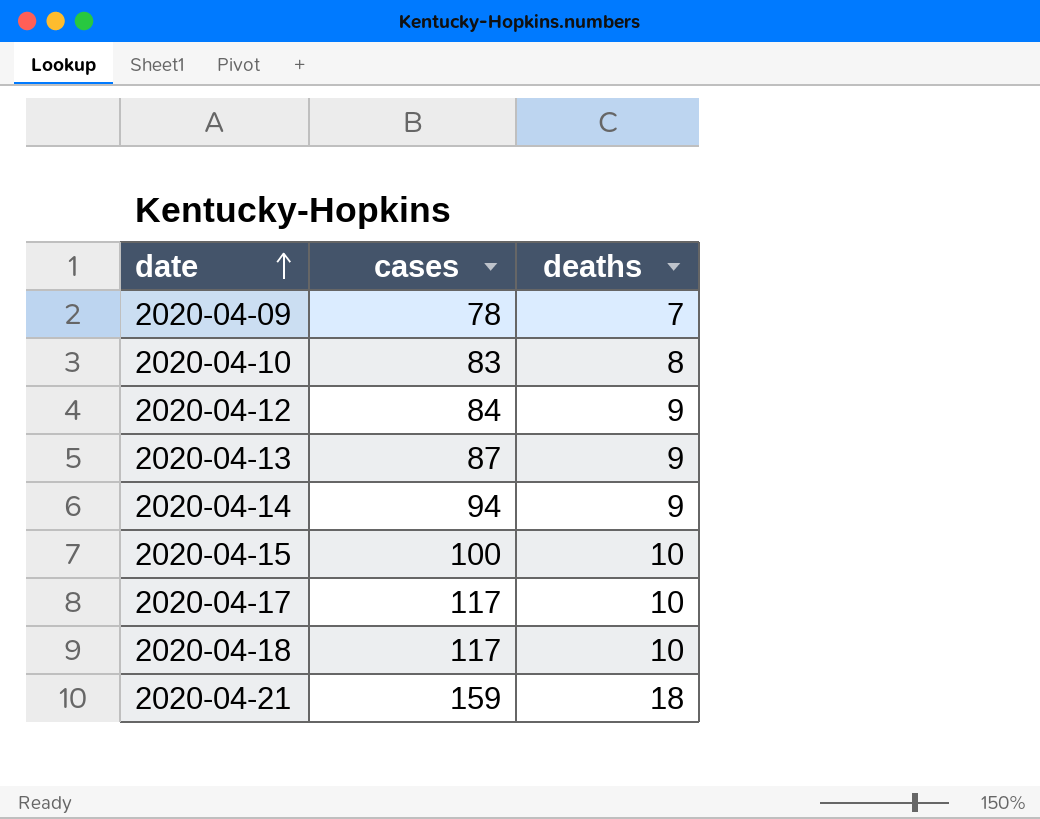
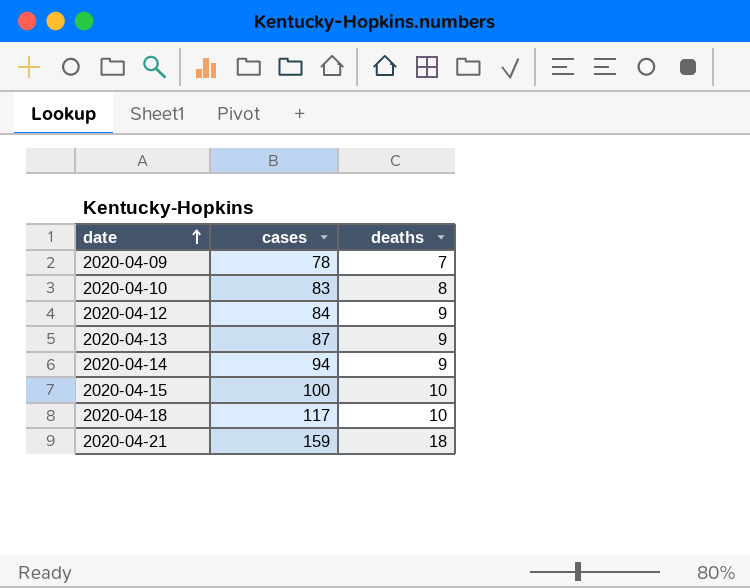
row 2020-04-17: 117 | 10 -> none

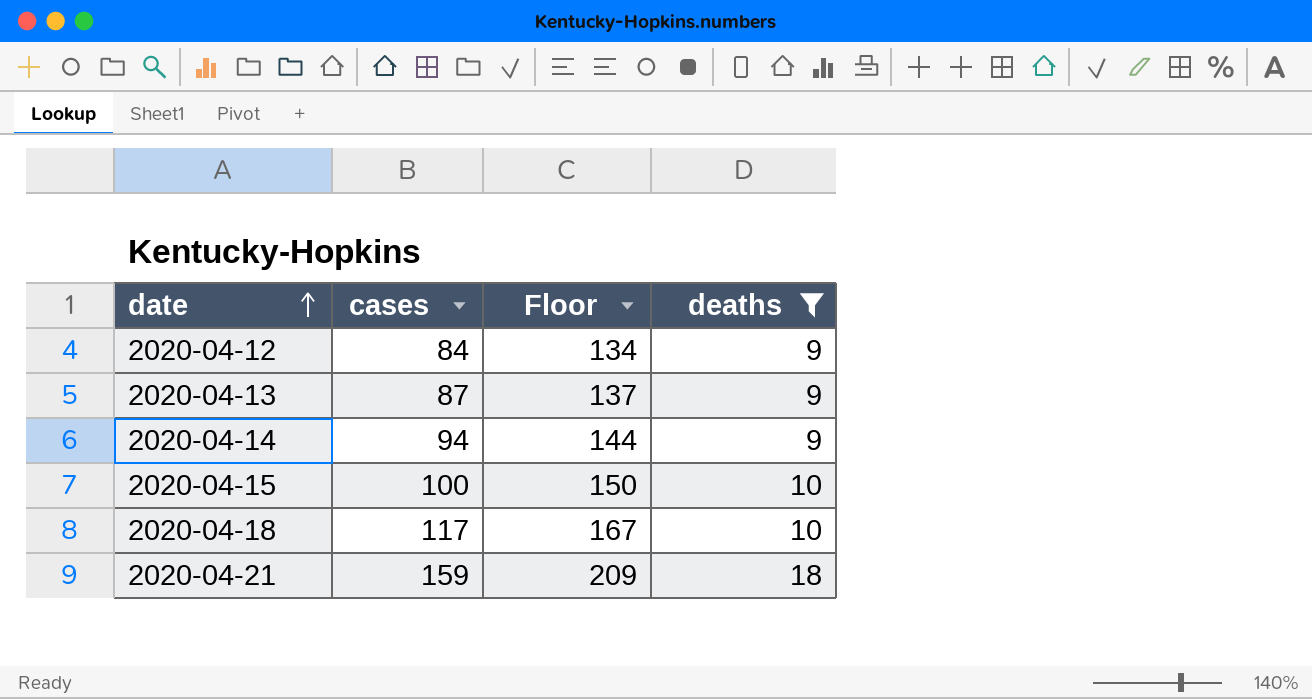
filter: none -> deaths >= 9
column Floor | formula: none -> [cases] + 50

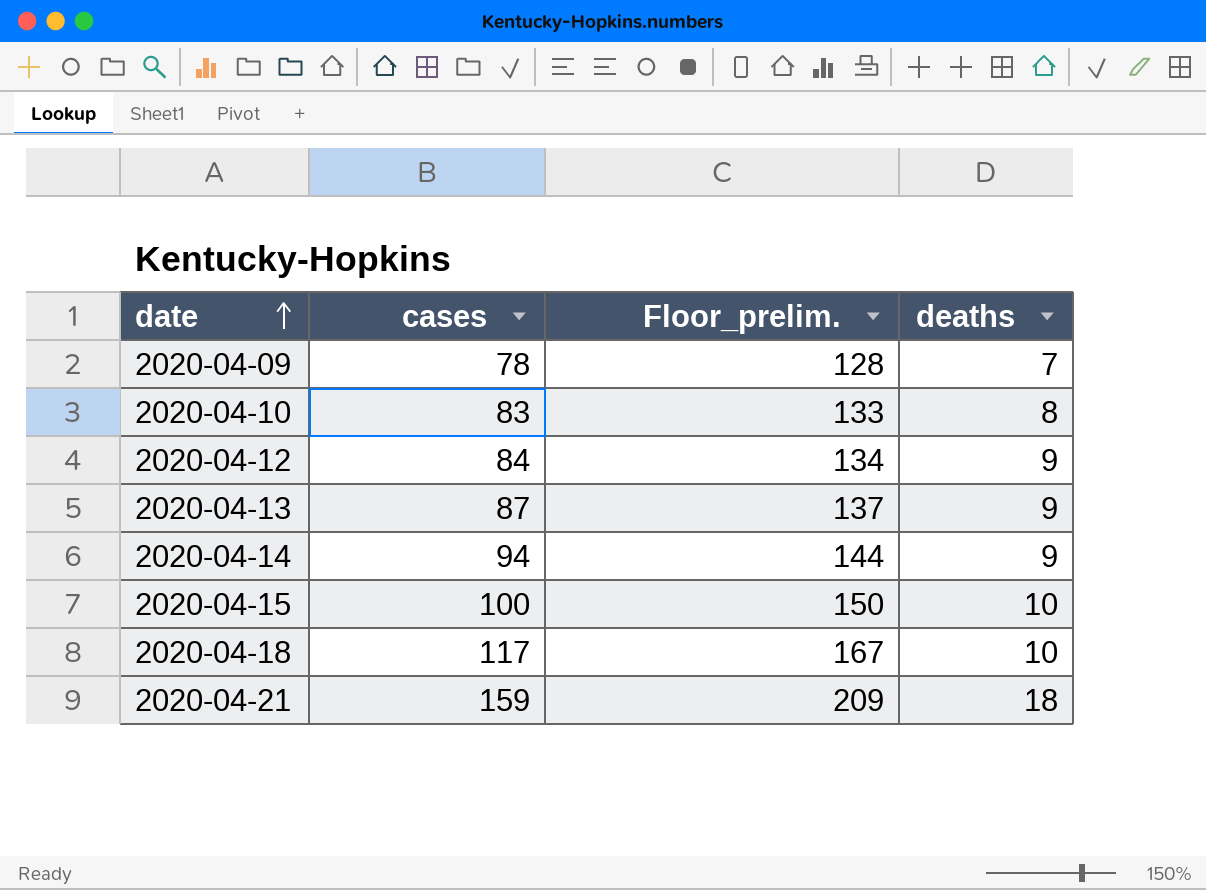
filter: deaths >= 9 -> none
column name: Floor -> Floor_prelim.

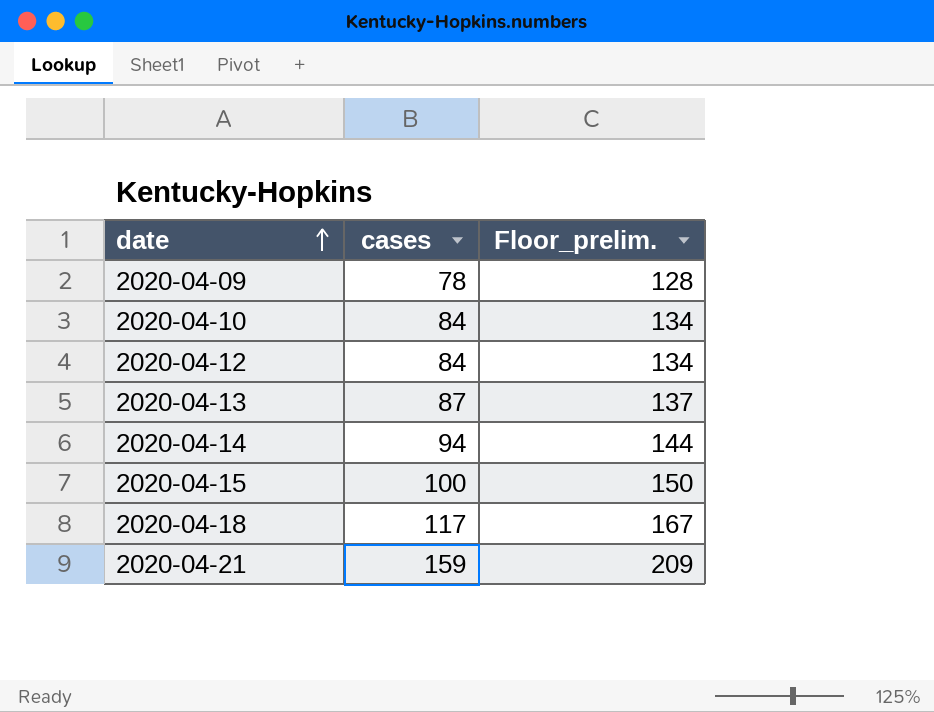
column deaths | position: 4 -> none
2020-04-10 | cases: 83 -> 84
2020-04-10 | Floor_prelim.: 133 -> 134

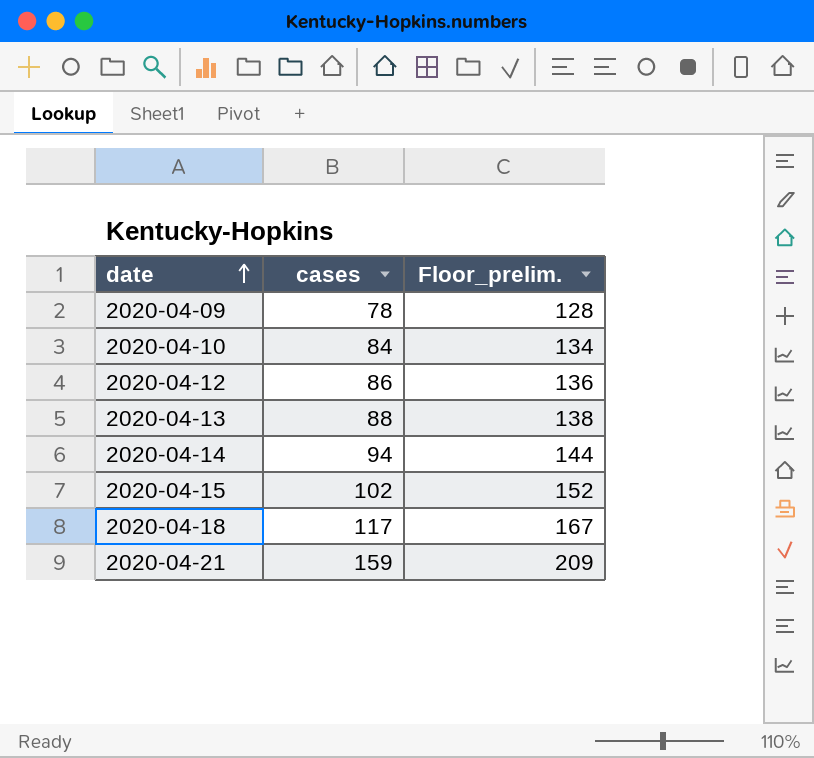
2020-04-12 | cases: 84 -> 86
2020-04-12 | Floor_prelim.: 134 -> 136
2020-04-13 | cases: 87 -> 88
2020-04-13 | Floor_prelim.: 137 -> 138
2020-04-15 | cases: 100 -> 102
2020-04-15 | Floor_prelim.: 150 -> 152

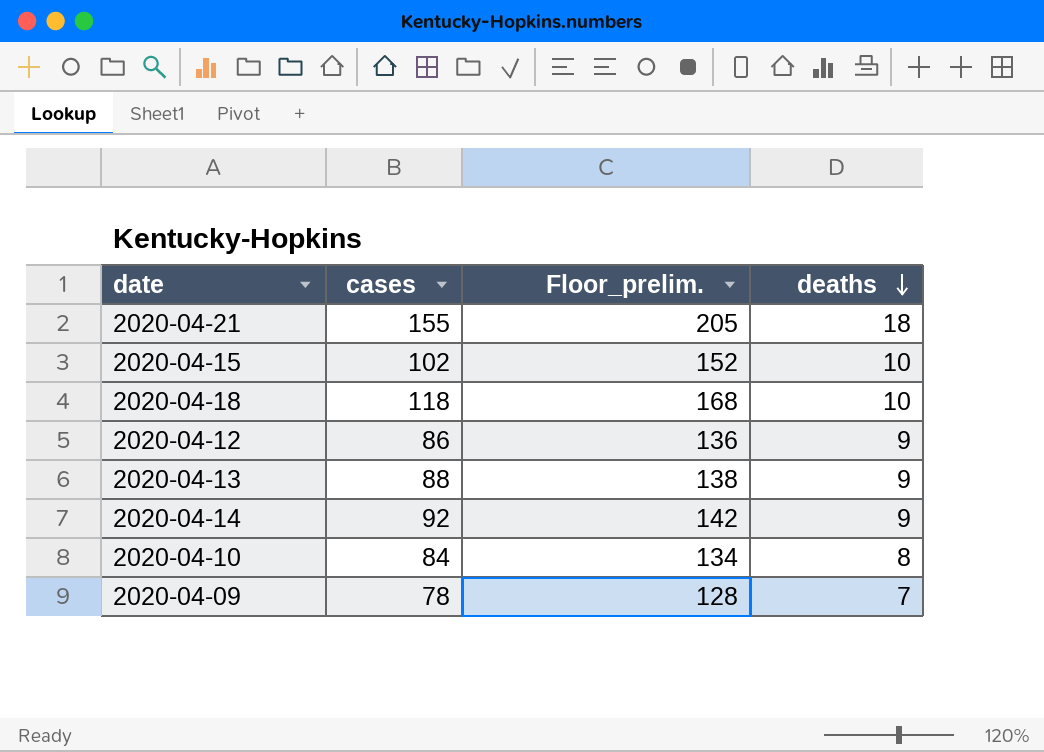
row order: date ascending -> deaths descending
column deaths | position: none -> 4
2020-04-21 | cases: 159 -> 155
2020-04-21 | Floor_prelim.: 209 -> 205
2020-04-18 | cases: 117 -> 118
2020-04-18 | Floor_prelim.: 167 -> 168
2020-04-14 | cases: 94 -> 92
2020-04-14 | Floor_prelim.: 144 -> 142

